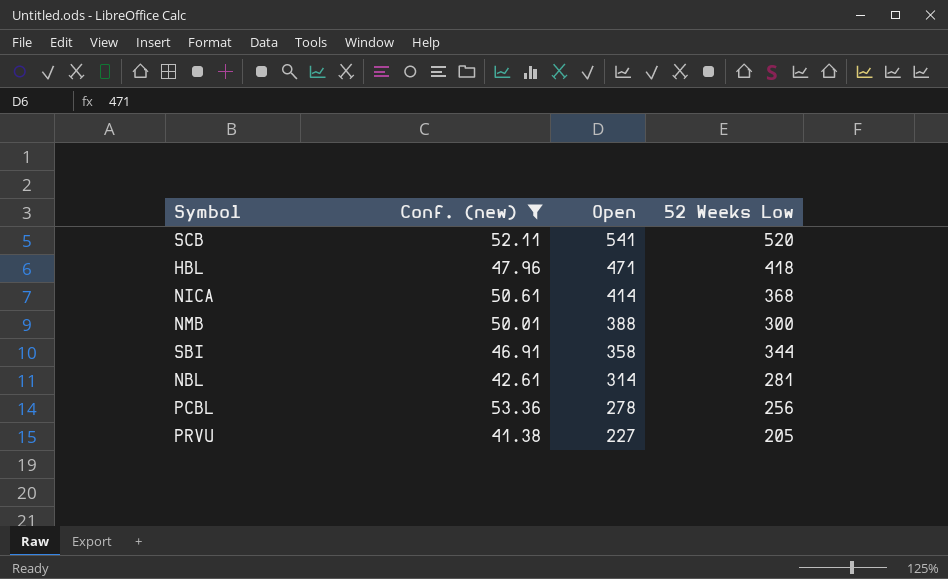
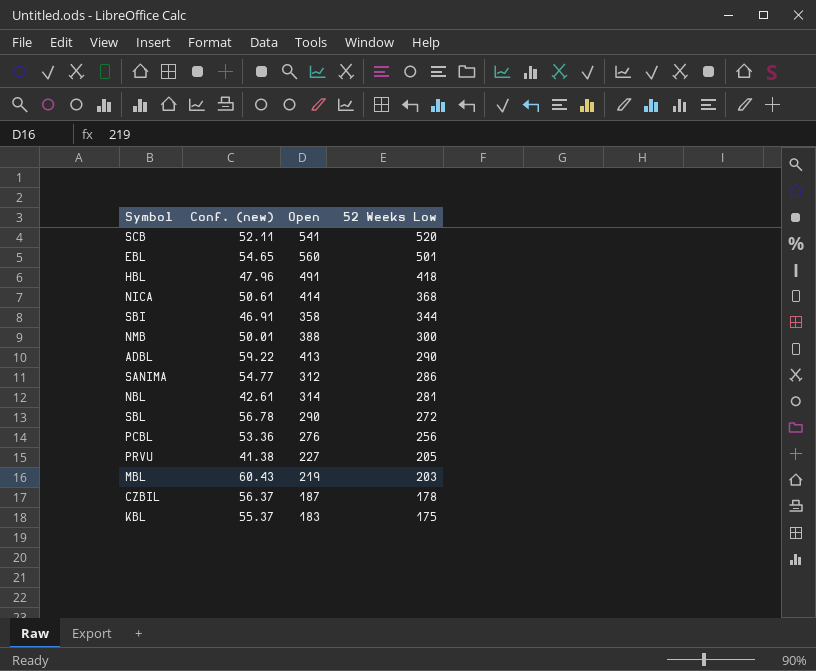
filter: Conf. (new) <= 53.36 -> none
row order: Open descending -> 52 Weeks Low descending
HBL | Open: 471 -> 491
PCBL | Open: 278 -> 276

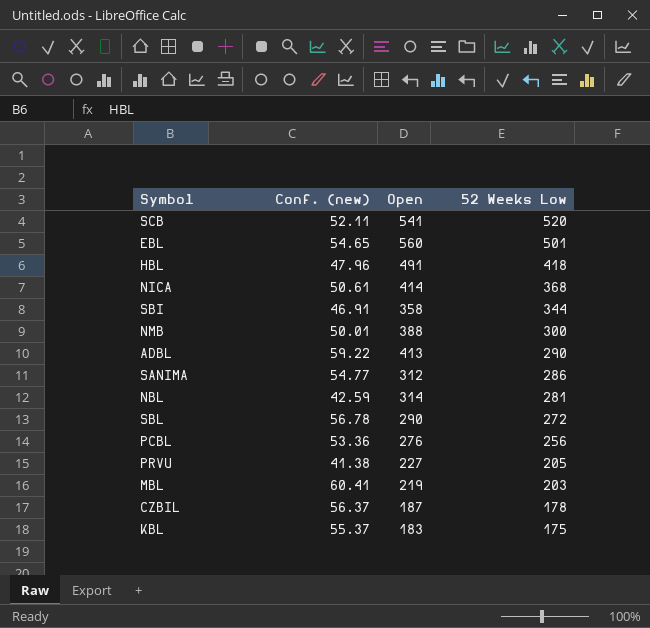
NBL | Conf. (new): 42.61 -> 42.59
MBL | Conf. (new): 60.43 -> 60.41

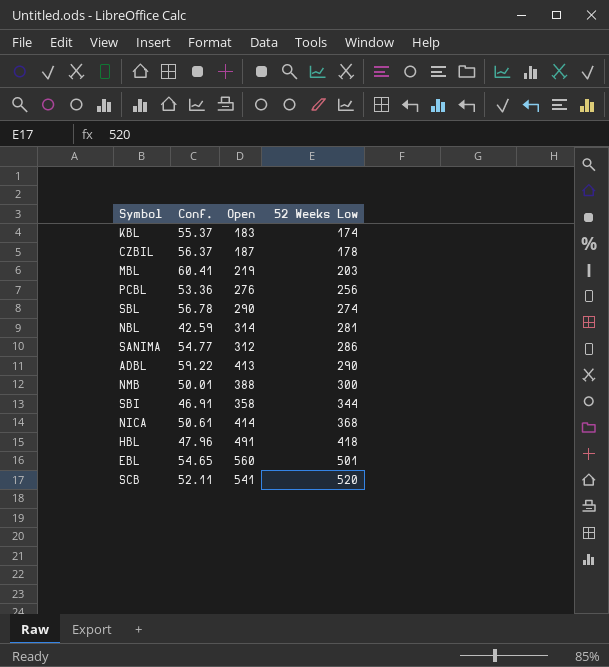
row order: 52 Weeks Low descending -> 52 Weeks Low ascending
column name: Conf. (new) -> Conf.
row PRVU: 41.38 | 227 | 205 -> none
KBL | 52 Weeks Low: 175 -> 174
SBL | 52 Weeks Low: 272 -> 274

